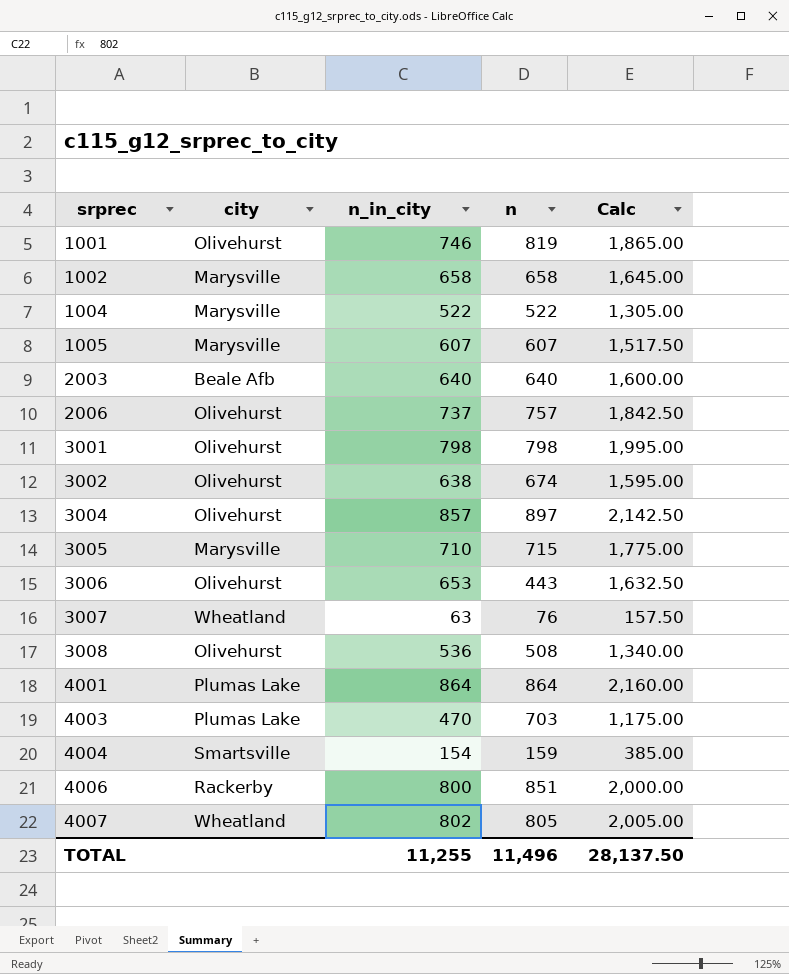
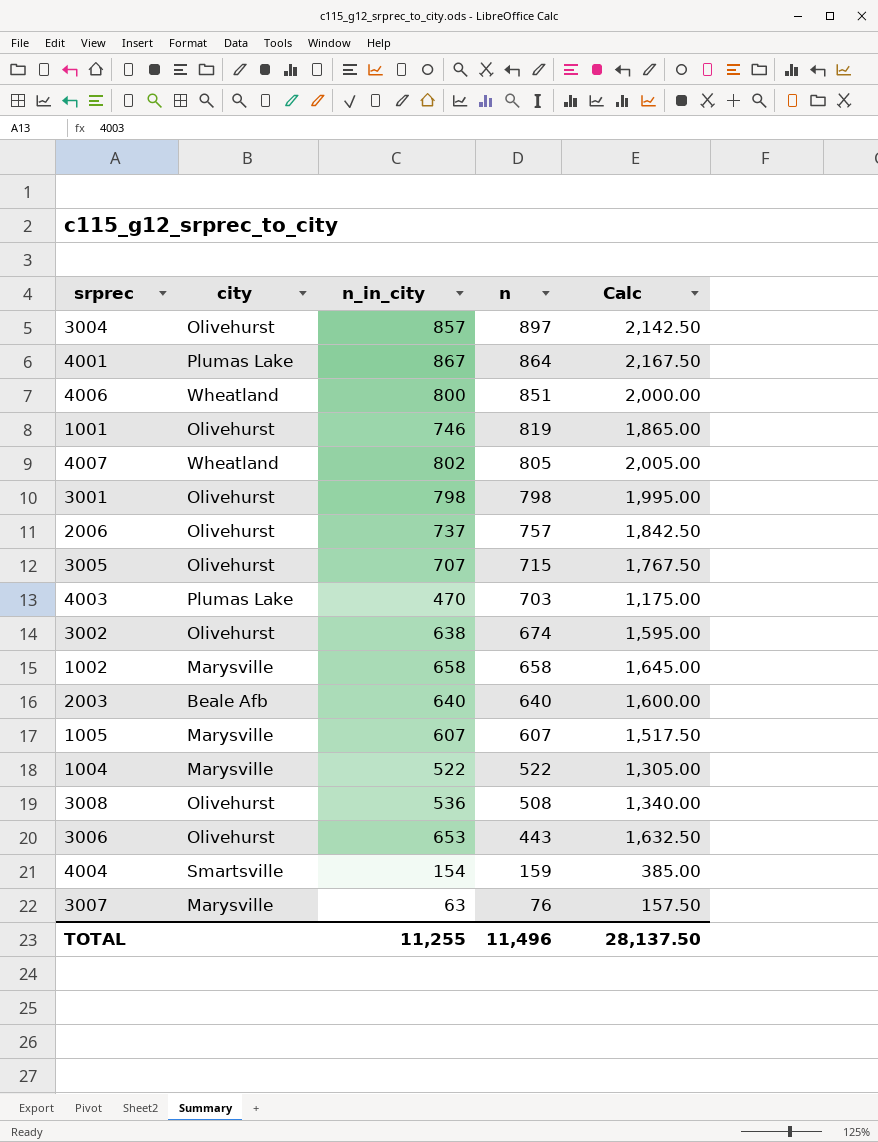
row order: srprec ascending -> n descending
4001 | n_in_city: 864 -> 867
4001 | Calc: 2,160.00 -> 2,167.50
4006 | city: Rackerby -> Wheatland
3005 | city: Marysville -> Olivehurst
3005 | n_in_city: 710 -> 707
3005 | Calc: 1,775.00 -> 1,767.50
3007 | city: Wheatland -> Marysville

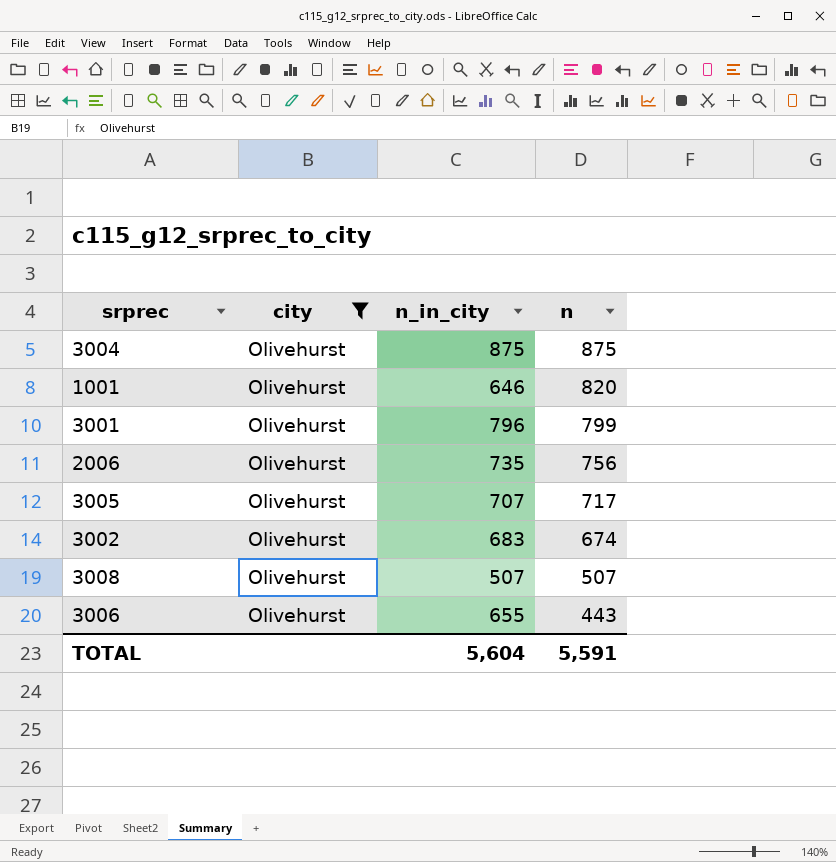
filter: none -> city = Olivehurst
column Calc | formula: [n_in_city] * 2.5 -> none
3004 | n_in_city: 857 -> 875
3004 | n: 897 -> 875
1001 | n_in_city: 746 -> 646
1001 | n: 819 -> 820
3001 | n_in_city: 798 -> 796
3001 | n: 798 -> 799
2006 | n_in_city: 737 -> 735
2006 | n: 757 -> 756
3005 | n: 715 -> 717
3002 | n_in_city: 638 -> 683
3008 | n_in_city: 536 -> 507
3008 | n: 508 -> 507
3006 | n_in_city: 653 -> 655
TOTAL | n_in_city: 11,255 -> 5,604
TOTAL | n: 11,496 -> 5,591

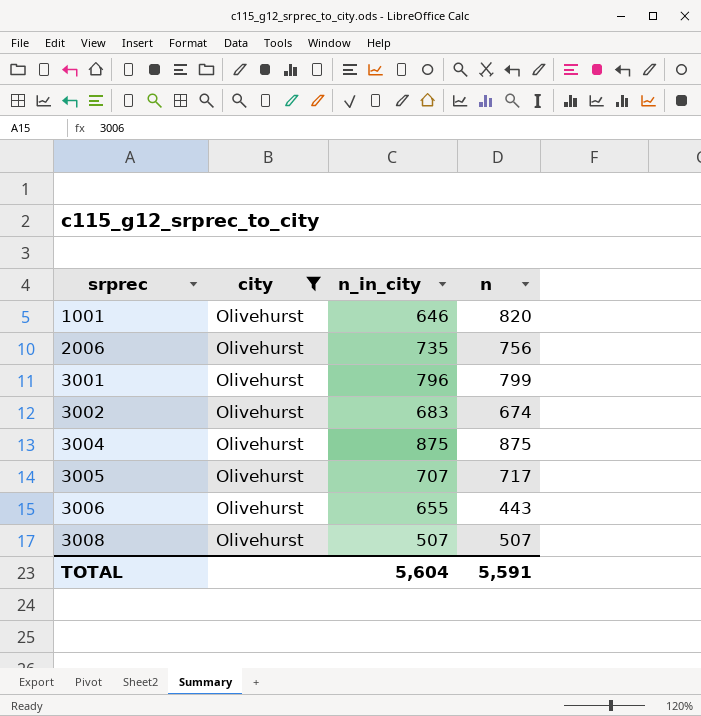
row order: n descending -> srprec ascending

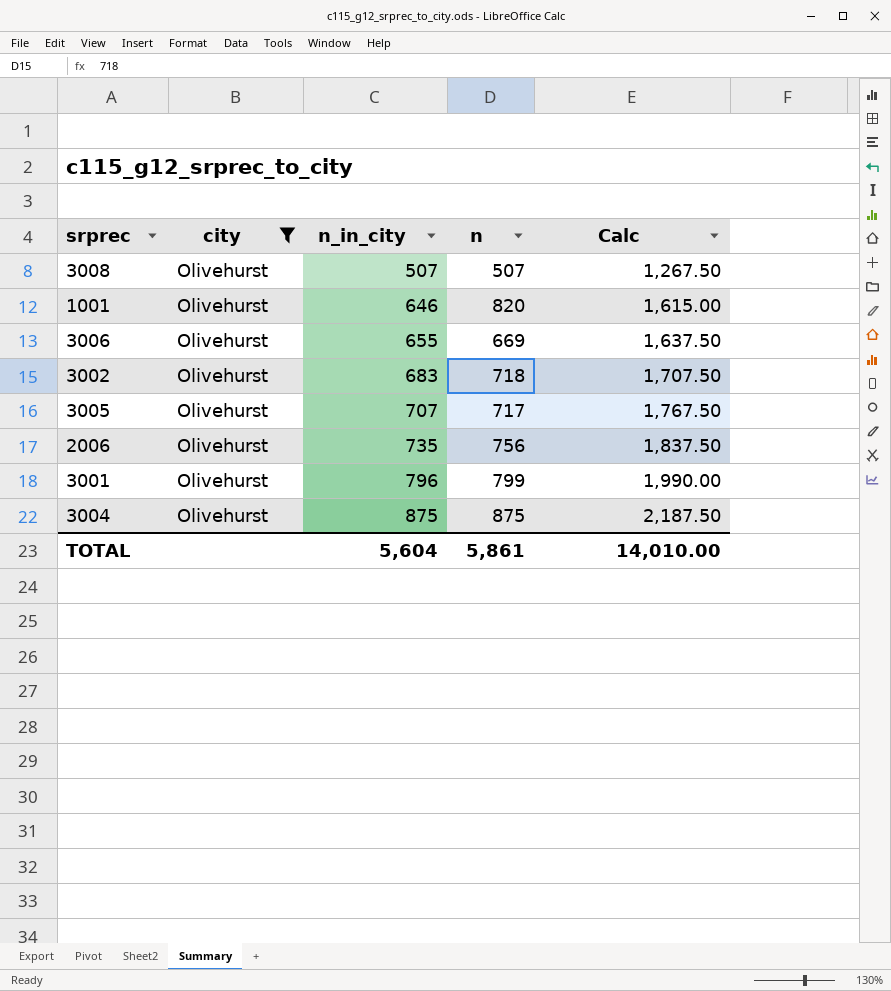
row order: srprec ascending -> n_in_city ascending
column Calc | formula: none -> [n_in_city] * 2.5
3006 | n: 443 -> 669
3002 | n: 674 -> 718
TOTAL | n: 5,591 -> 5,861

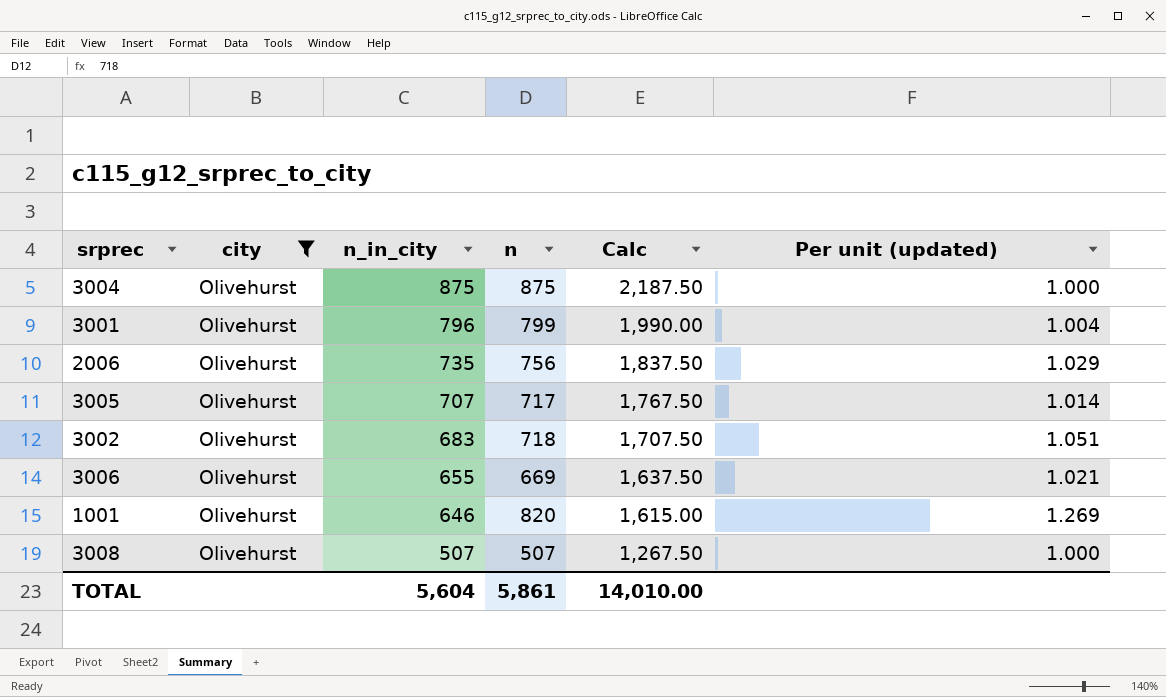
row order: n_in_city ascending -> n_in_city descending
column Per unit (updated) | formula: none -> [n] / [n_in_city]

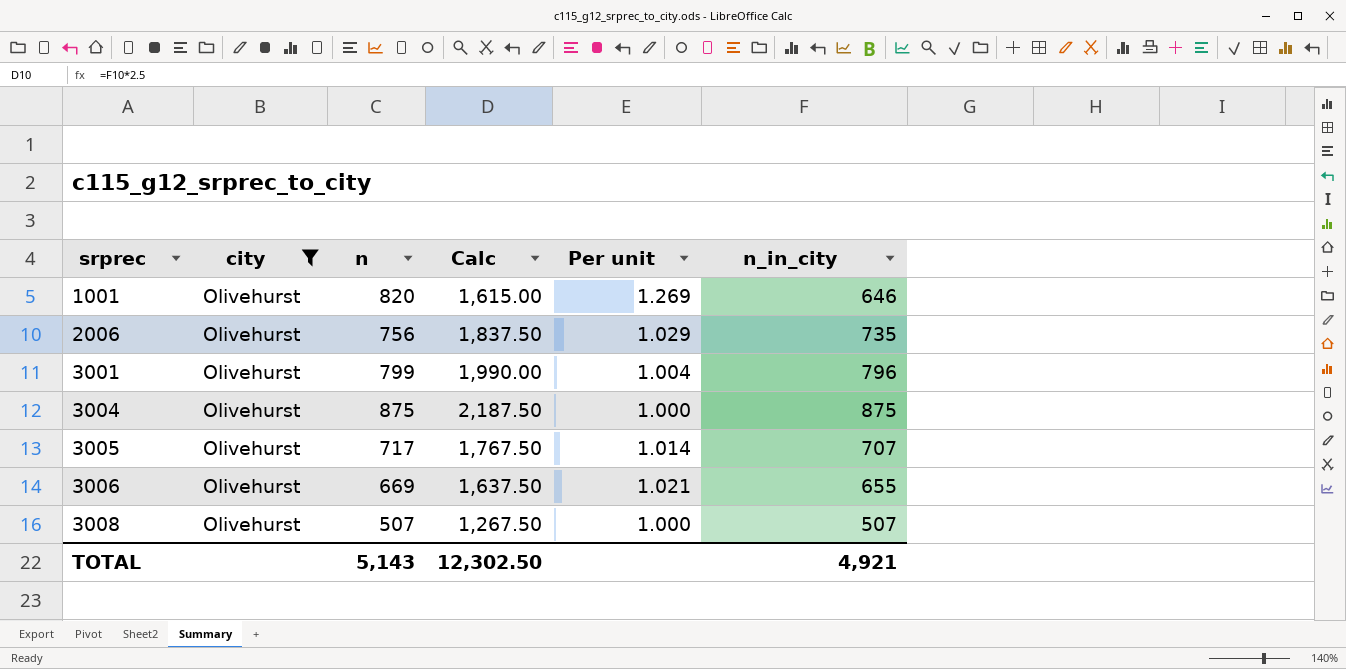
row order: n_in_city descending -> srprec ascending
column name: Per unit (updated) -> Per unit
column n_in_city | position: 3 -> 6
row 3002: Olivehurst | 683 | 718 | 1,707.50 | 1.051 -> none
TOTAL | n: 5,861 -> 5,143
TOTAL | Calc: 14,010.00 -> 12,302.50
TOTAL | n_in_city: 5,604 -> 4,921

